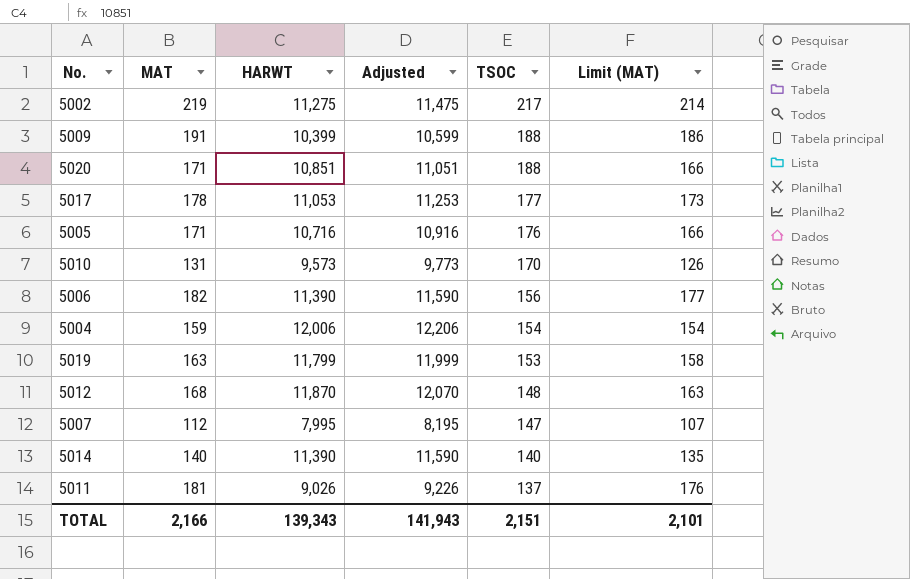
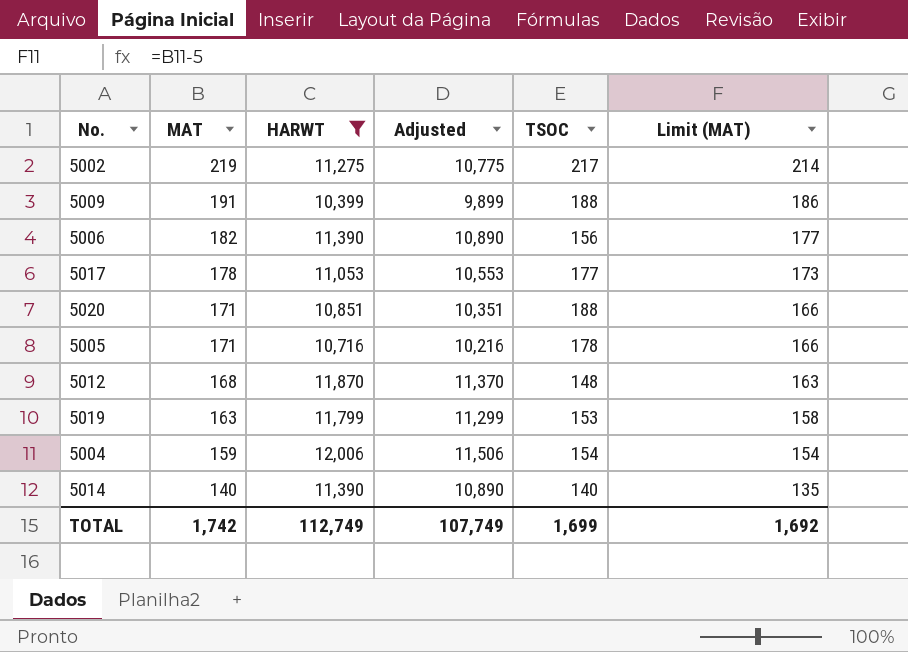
filter: none -> HARWT >= 10,399
row order: TSOC descending -> MAT descending
column Adjusted | formula: [HARWT] + 200 -> [HARWT] - 500
5005 | TSOC: 176 -> 178
TOTAL | MAT: 2,166 -> 1,742
TOTAL | HARWT: 139,343 -> 112,749
TOTAL | Adjusted: 141,943 -> 107,749
TOTAL | TSOC: 2,151 -> 1,699
TOTAL | Limit (MAT): 2,101 -> 1,692

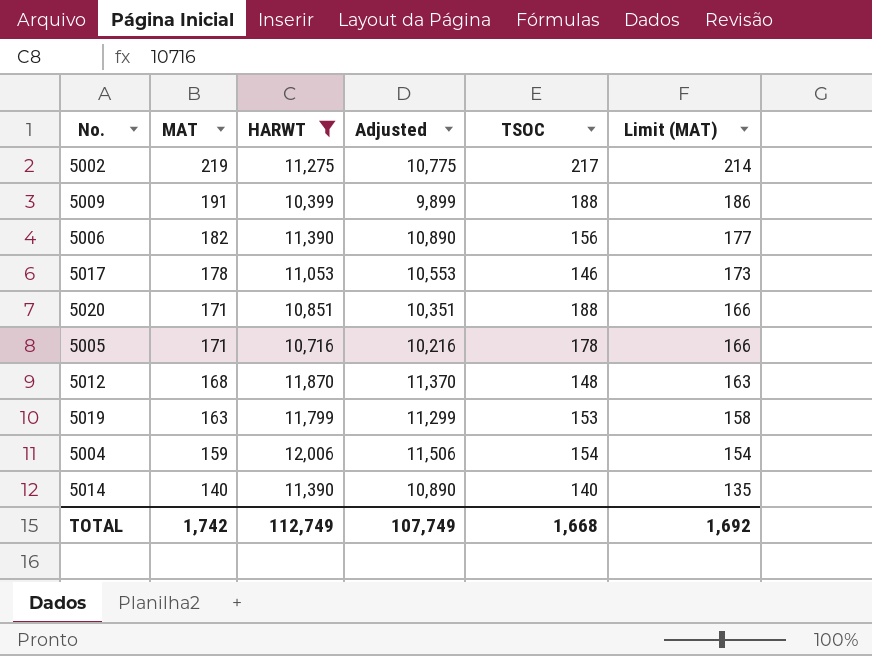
5017 | TSOC: 177 -> 146
TOTAL | TSOC: 1,699 -> 1,668

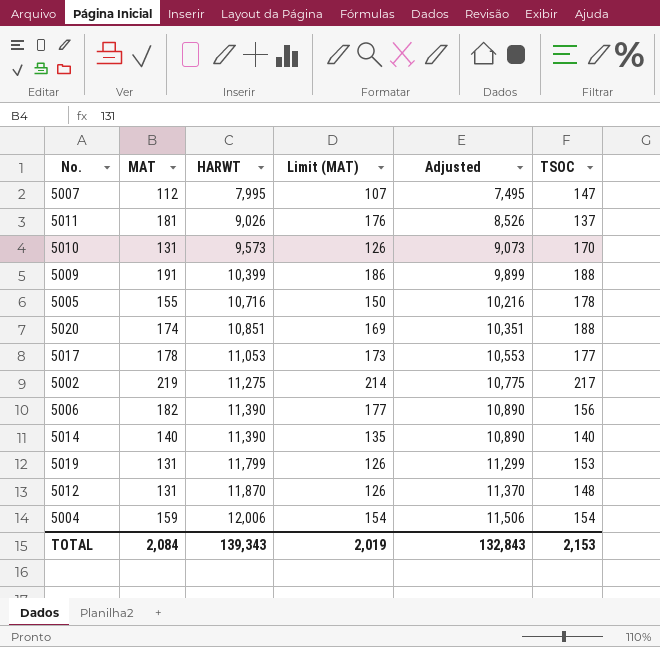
filter: HARWT >= 10,399 -> none
row order: MAT descending -> HARWT ascending
column Limit (MAT) | position: 6 -> 4
5005 | MAT: 171 -> 155
5005 | Limit (MAT): 166 -> 150
5020 | MAT: 171 -> 174
5020 | Limit (MAT): 166 -> 169
5017 | TSOC: 146 -> 177
5019 | MAT: 163 -> 131
5019 | Limit (MAT): 158 -> 126
5012 | MAT: 168 -> 131
5012 | Limit (MAT): 163 -> 126
TOTAL | MAT: 1,742 -> 2,084
TOTAL | HARWT: 112,749 -> 139,343
TOTAL | Limit (MAT): 1,692 -> 2,019
TOTAL | Adjusted: 107,749 -> 132,843
TOTAL | TSOC: 1,668 -> 2,153

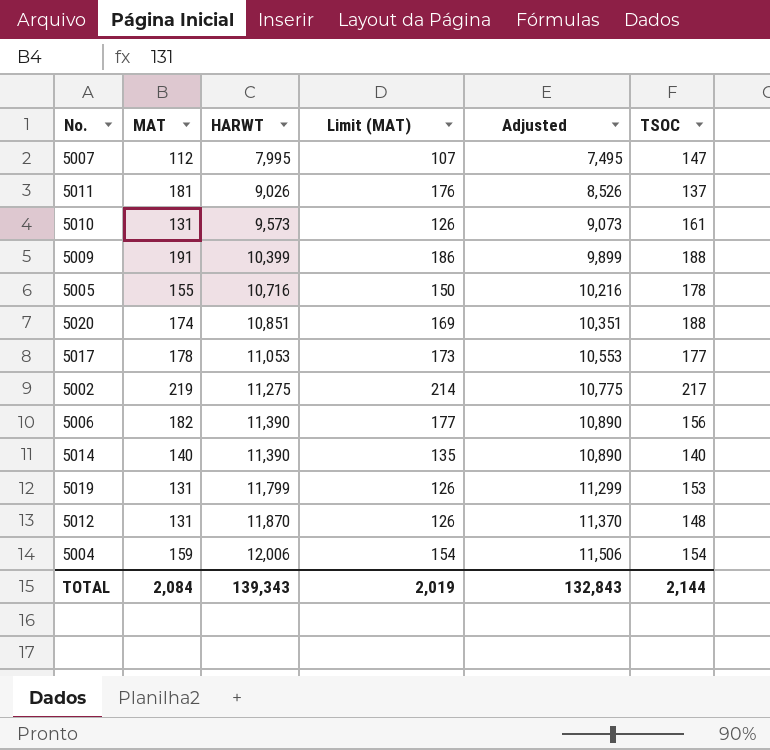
5010 | TSOC: 170 -> 161
TOTAL | TSOC: 2,153 -> 2,144

